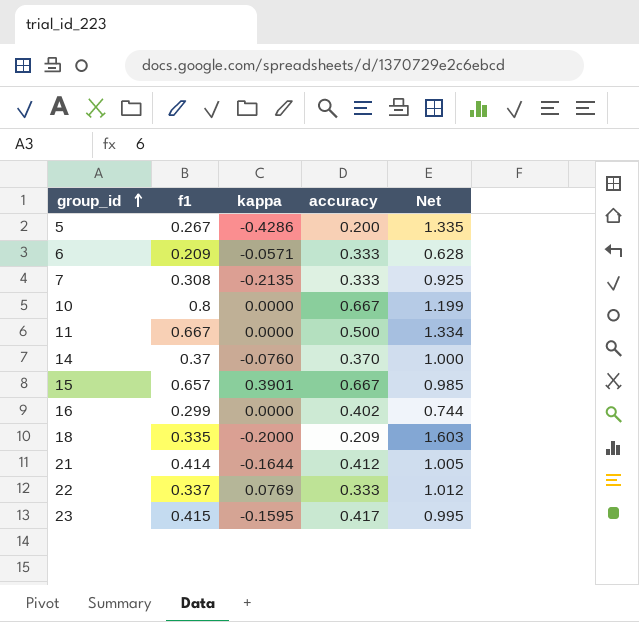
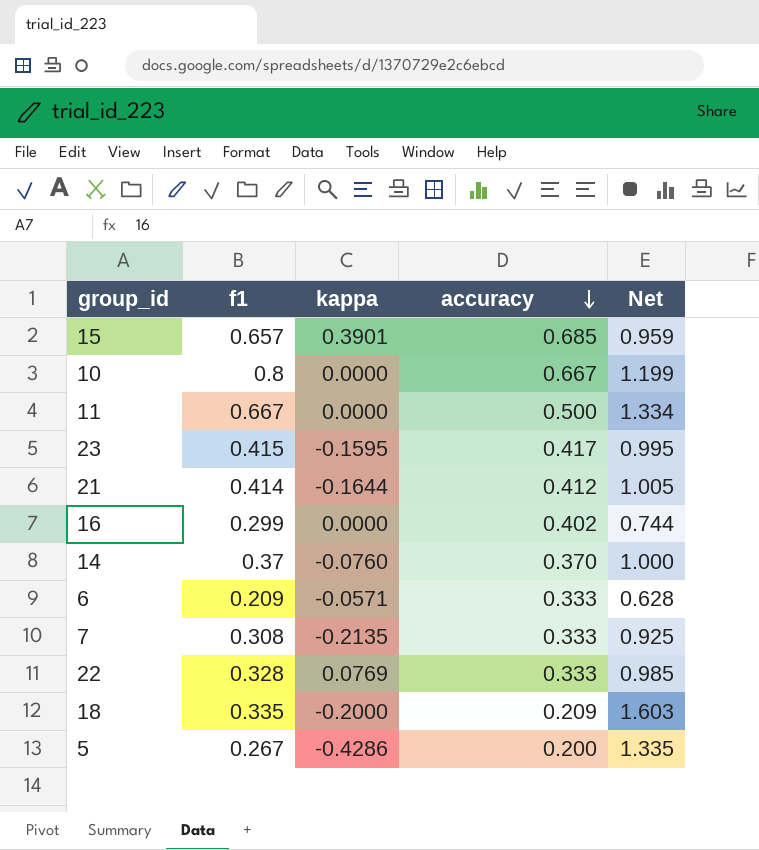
row order: group_id ascending -> accuracy descending
15 | accuracy: 0.667 -> 0.685
15 | Net: 0.985 -> 0.959
22 | f1: 0.337 -> 0.328
22 | Net: 1.012 -> 0.985

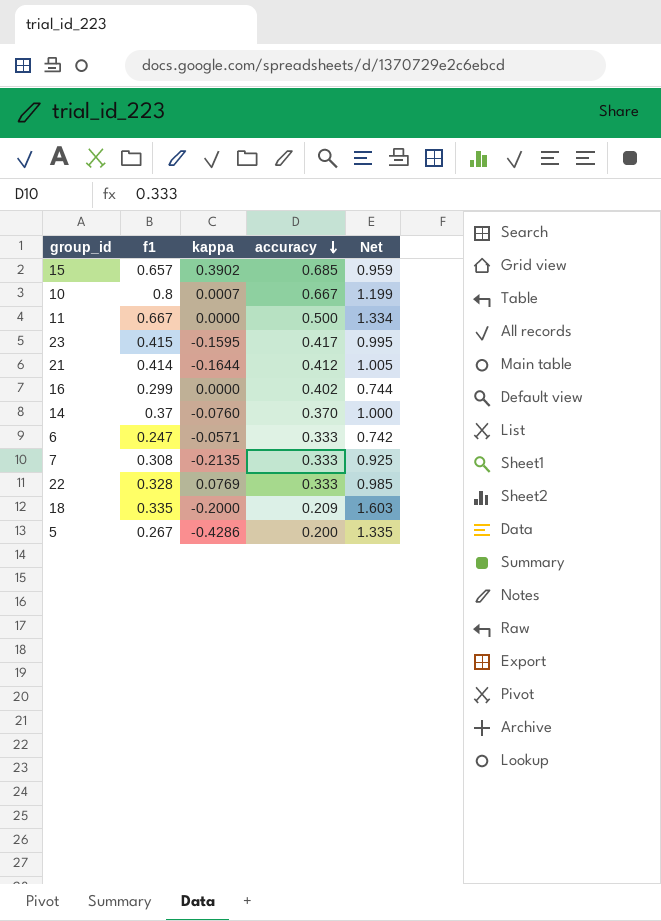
15 | kappa: 0.3901 -> 0.3902
10 | kappa: 0.0000 -> 0.0007
6 | f1: 0.209 -> 0.247
6 | Net: 0.628 -> 0.742

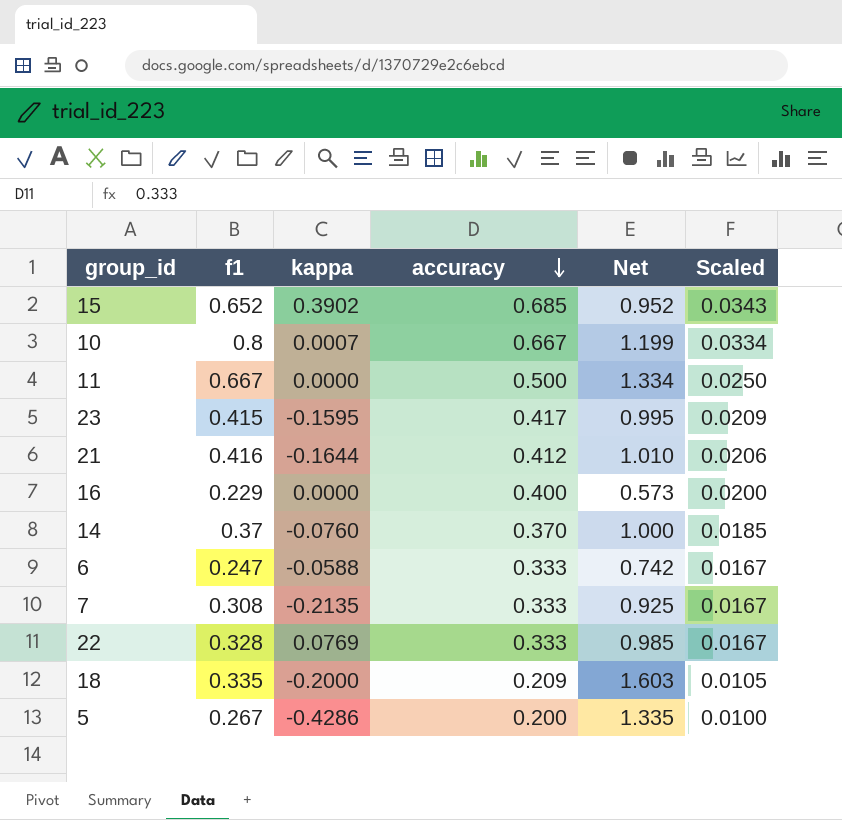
column Scaled | formula: none -> [accuracy] * 0.05
15 | f1: 0.657 -> 0.652
15 | Net: 0.959 -> 0.952
21 | f1: 0.414 -> 0.416
21 | Net: 1.005 -> 1.010
16 | f1: 0.299 -> 0.229
16 | accuracy: 0.402 -> 0.400
16 | Net: 0.744 -> 0.573
6 | kappa: -0.0571 -> -0.0588

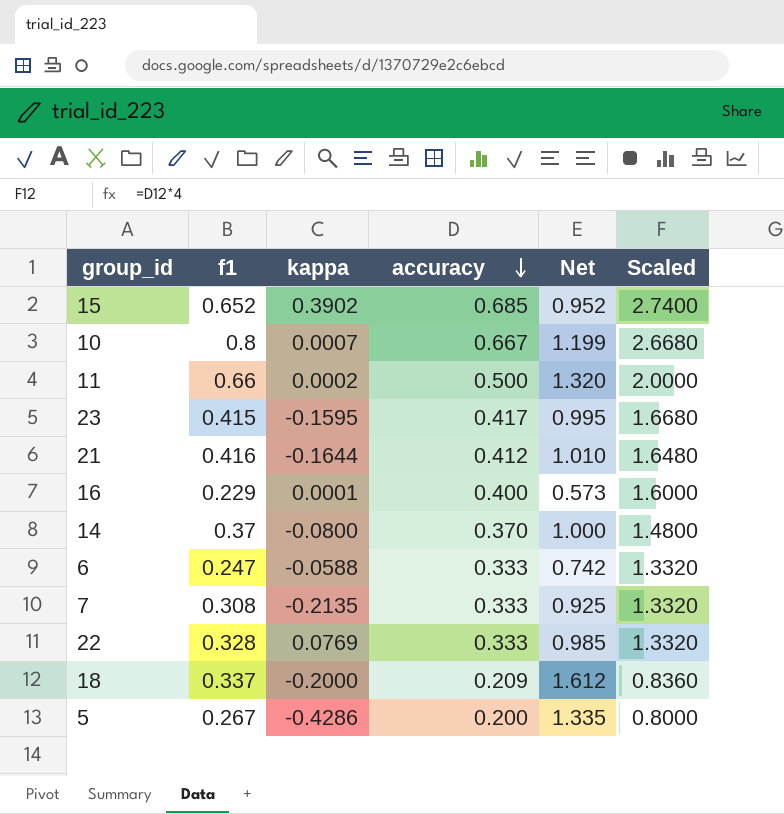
column Scaled | formula: [accuracy] * 0.05 -> [accuracy] * 4
11 | f1: 0.667 -> 0.66
11 | kappa: 0.0000 -> 0.0002
11 | Net: 1.334 -> 1.320
16 | kappa: 0.0000 -> 0.0001
14 | kappa: -0.0760 -> -0.0800
18 | f1: 0.335 -> 0.337
18 | Net: 1.603 -> 1.612

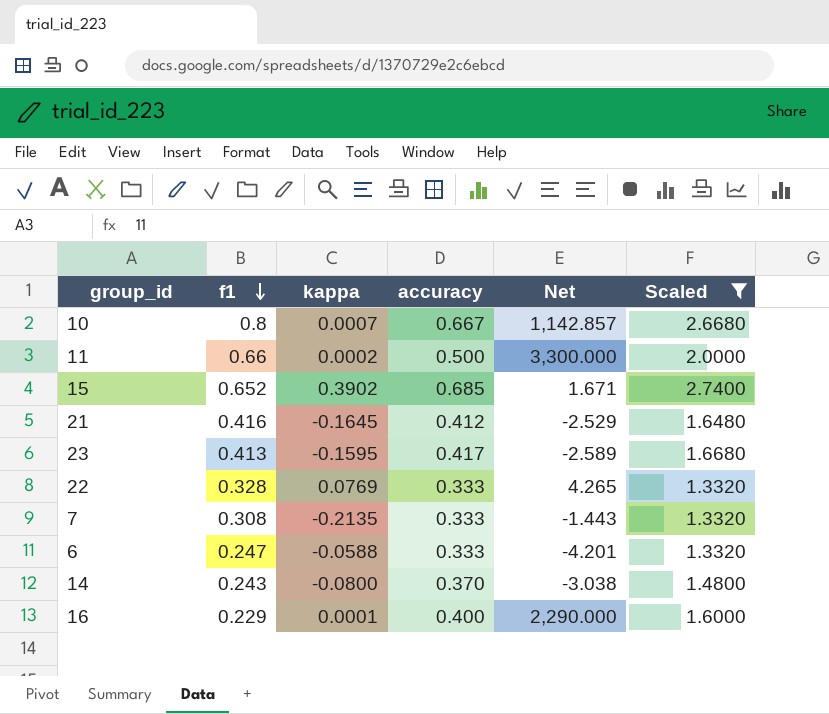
filter: none -> Scaled >= 1.3320
row order: accuracy descending -> f1 descending
column Net | formula: [f1] / [accuracy] -> [f1] / [kappa]
21 | kappa: -0.1644 -> -0.1645
23 | f1: 0.415 -> 0.413
14 | f1: 0.37 -> 0.243

